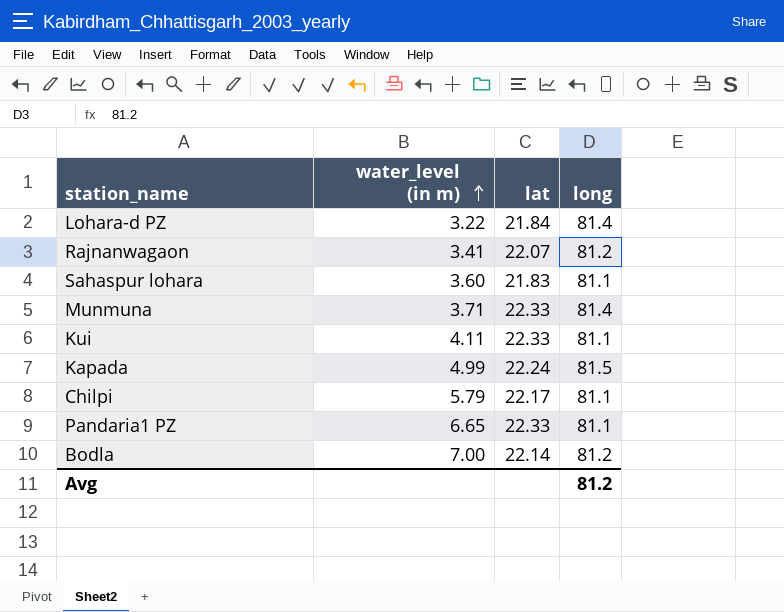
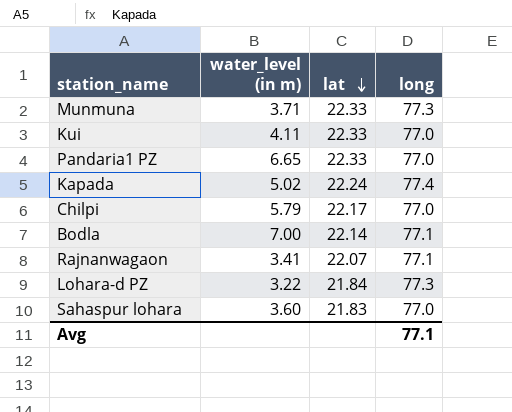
row order: water_level (in m) ascending -> lat descending
Munmuna | long: 81.4 -> 77.3
Kui | long: 81.1 -> 77.0
Pandaria1 PZ | long: 81.1 -> 77.0
Kapada | water_level (in m): 4.99 -> 5.02
Kapada | long: 81.5 -> 77.4
Chilpi | long: 81.1 -> 77.0
Bodla | long: 81.2 -> 77.1
Rajnanwagaon | long: 81.2 -> 77.1
Lohara-d PZ | long: 81.4 -> 77.3
Sahaspur lohara | long: 81.1 -> 77.0
Avg | long: 81.2 -> 77.1

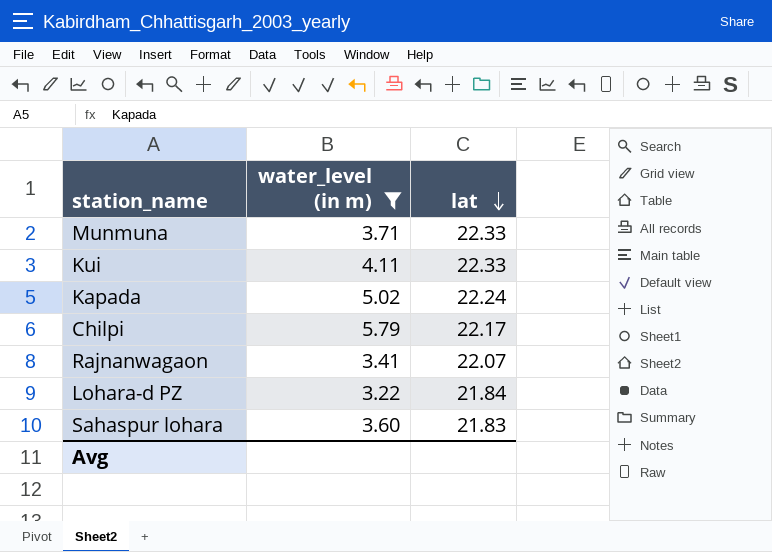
filter: none -> water_level (in m) <= 5.79
column long | position: 4 -> none

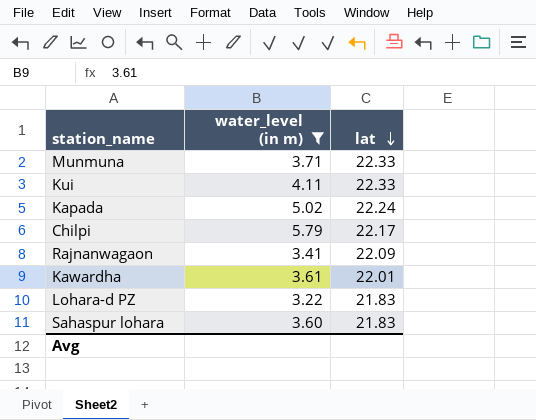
Rajnanwagaon | lat: 22.07 -> 22.09
row Kawardha: none -> 3.61 | 22.01
Lohara-d PZ | lat: 21.84 -> 21.83

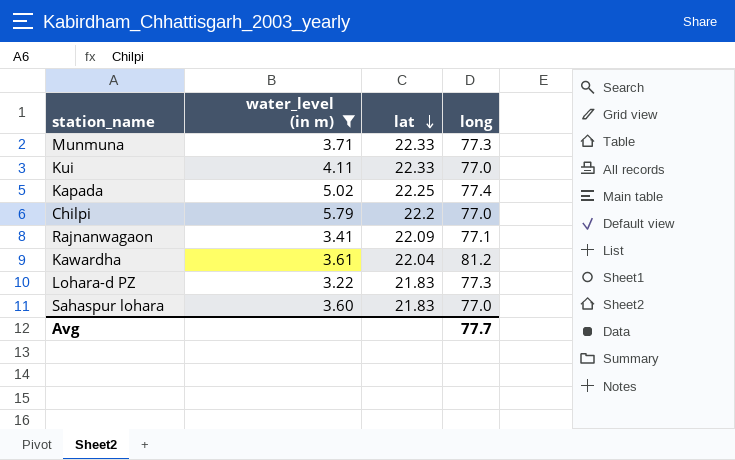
column long | position: none -> 4
Kapada | lat: 22.24 -> 22.25
Chilpi | lat: 22.17 -> 22.2
Kawardha | lat: 22.01 -> 22.04

